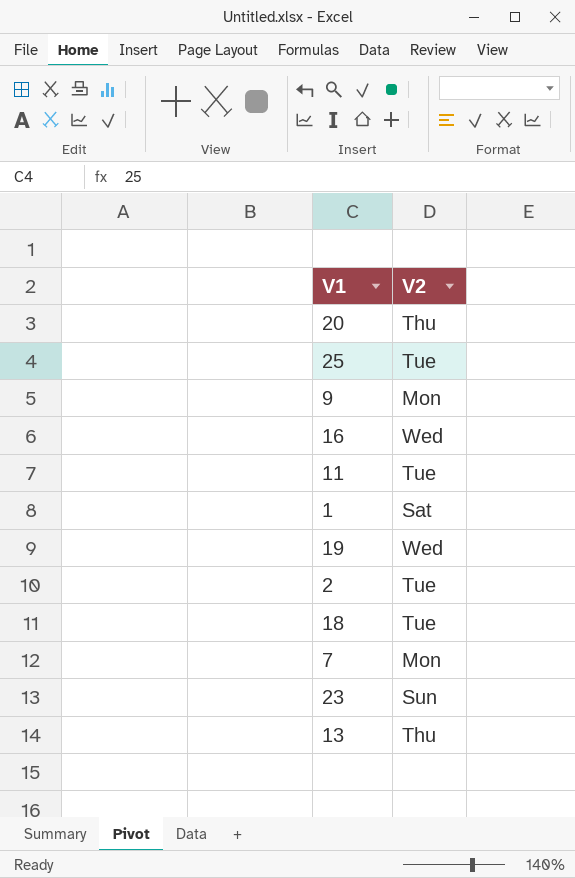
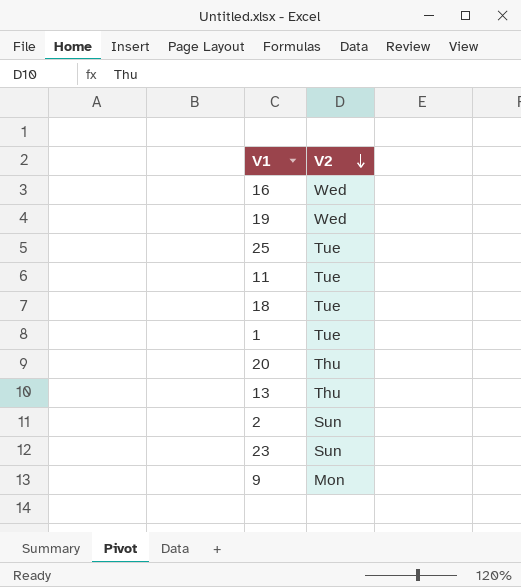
row order: none -> V2 descending
row 7: Mon -> none
1 | V2: Sat -> Tue
2 | V2: Tue -> Sun

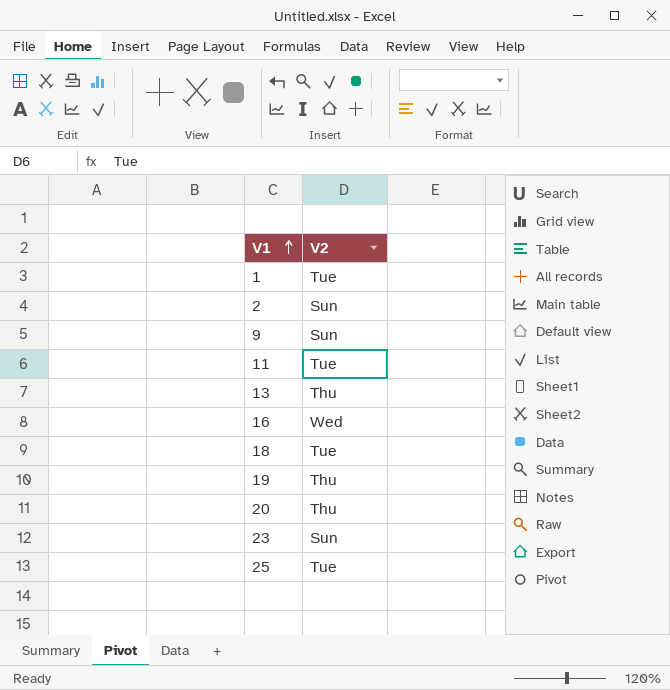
row order: V2 descending -> V1 ascending
9 | V2: Mon -> Sun
19 | V2: Wed -> Thu

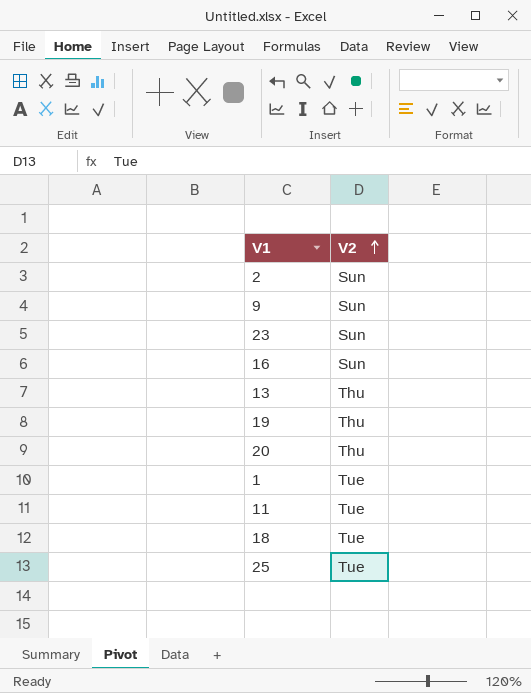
row order: V1 ascending -> V2 ascending
16 | V2: Wed -> Sun

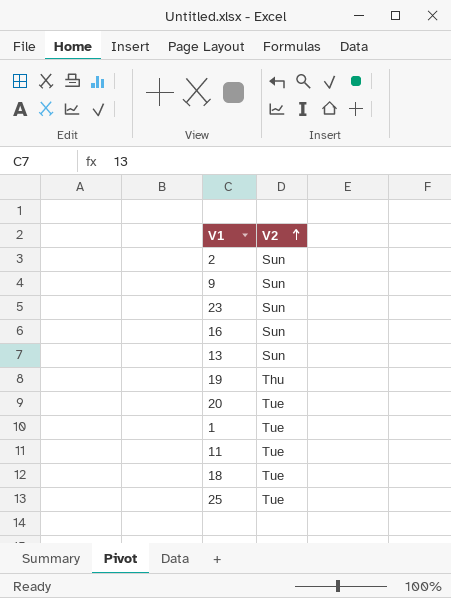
13 | V2: Thu -> Sun
20 | V2: Thu -> Tue

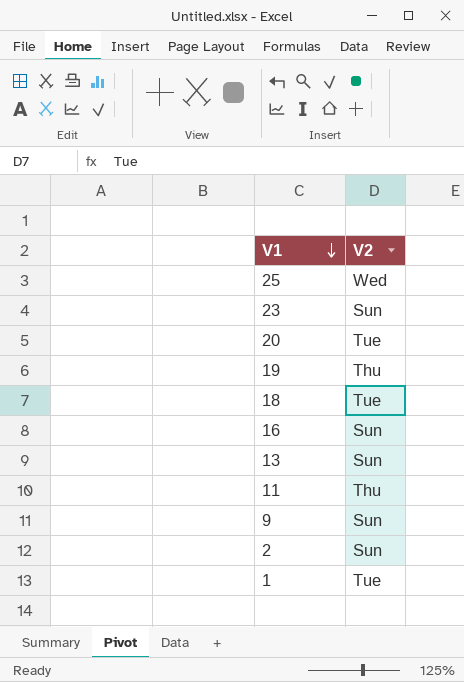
row order: V2 ascending -> V1 descending
25 | V2: Tue -> Wed
11 | V2: Tue -> Thu

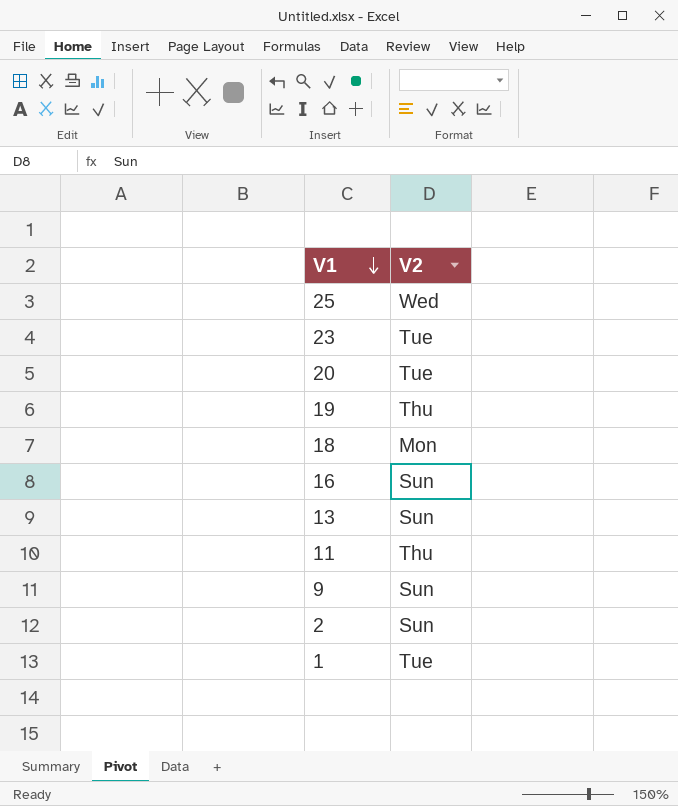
23 | V2: Sun -> Tue
18 | V2: Tue -> Mon

